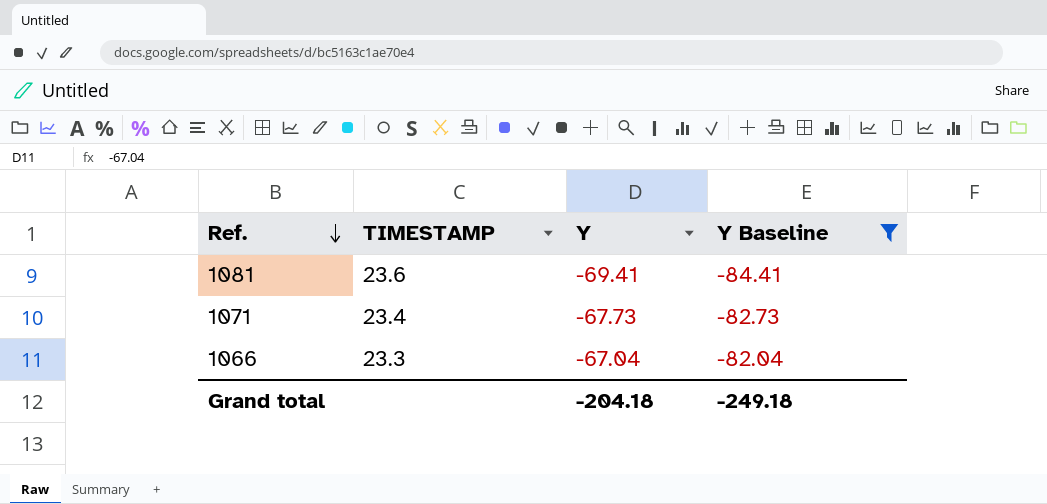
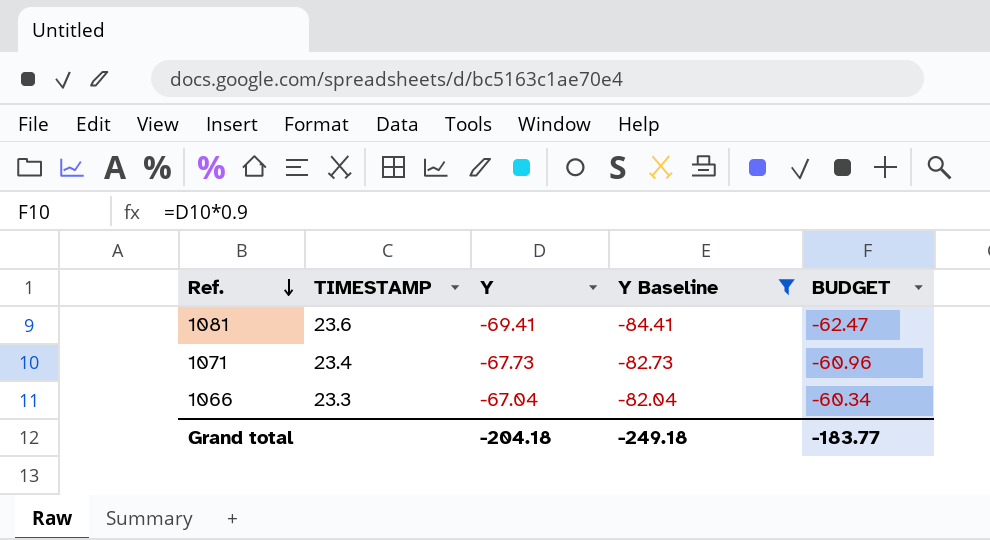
column BUDGET | formula: none -> [Y] * 0.9

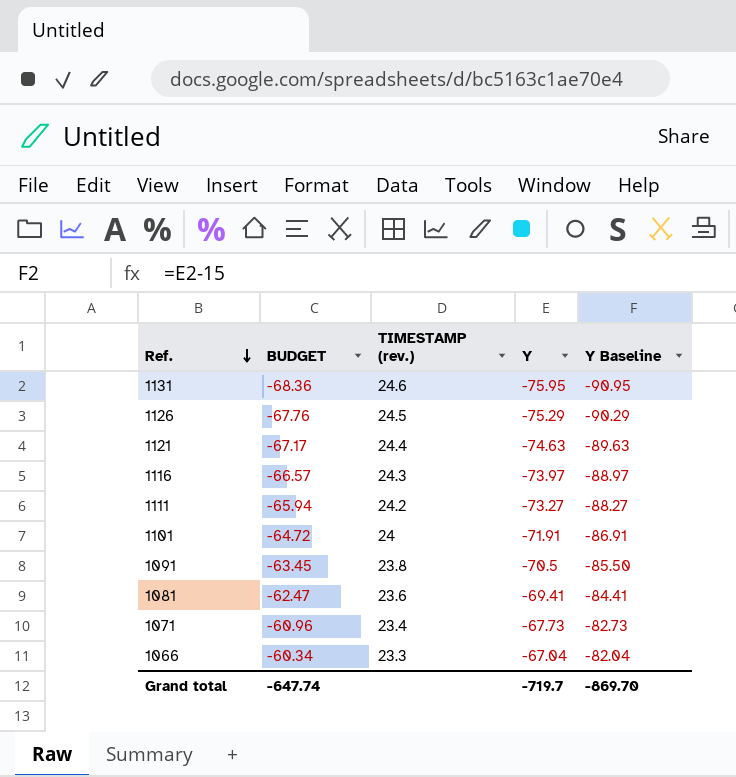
filter: Y Baseline >= -84.41 -> none
column BUDGET | position: 5 -> 2
column name: TIMESTAMP -> TIMESTAMP (rev.)
Grand total | BUDGET: -183.77 -> -647.74
Grand total | Y: -204.18 -> -719.7
Grand total | Y Baseline: -249.18 -> -869.70

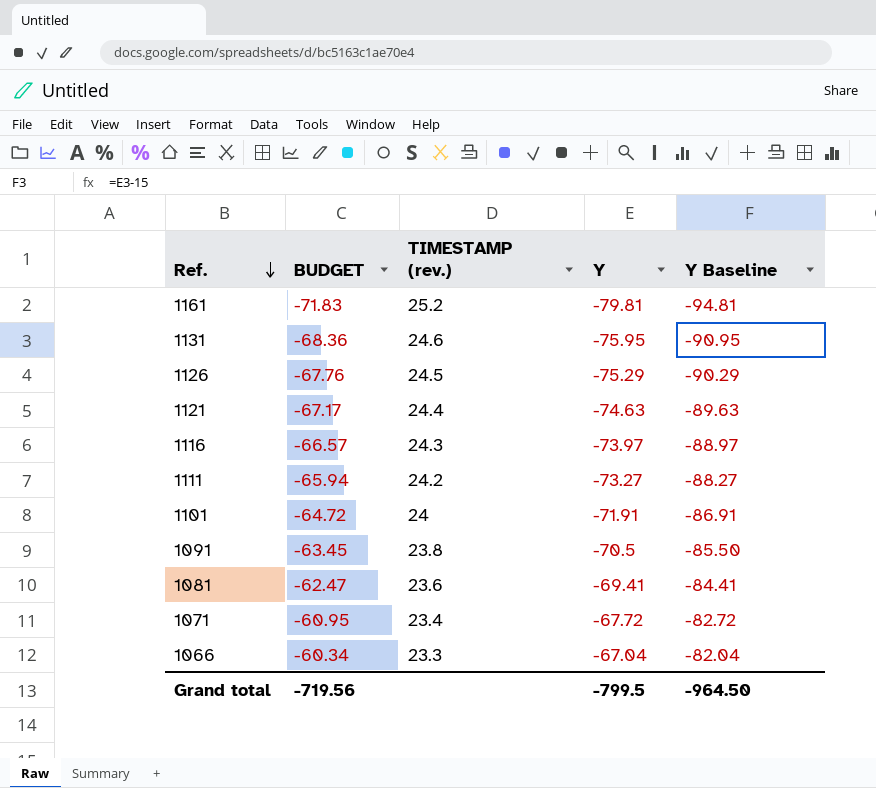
row 1161: none -> -71.83 | 25.2 | -79.81 | -94.81
1071 | BUDGET: -60.96 -> -60.95
1071 | Y: -67.73 -> -67.72
1071 | Y Baseline: -82.73 -> -82.72
Grand total | BUDGET: -647.74 -> -719.56
Grand total | Y: -719.7 -> -799.5
Grand total | Y Baseline: -869.70 -> -964.50

